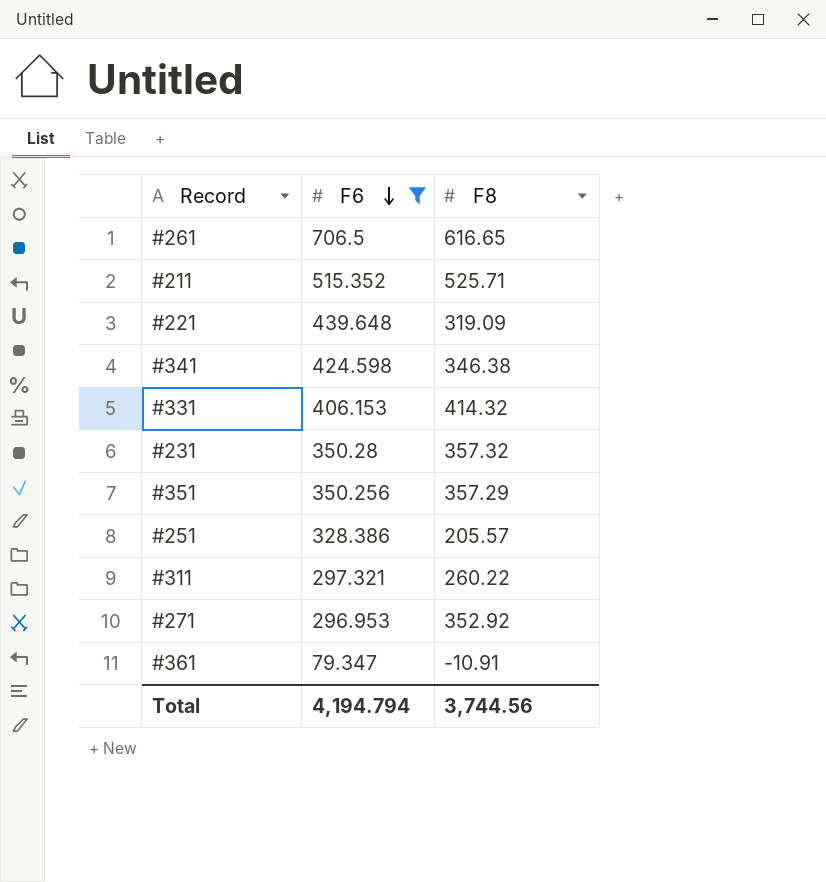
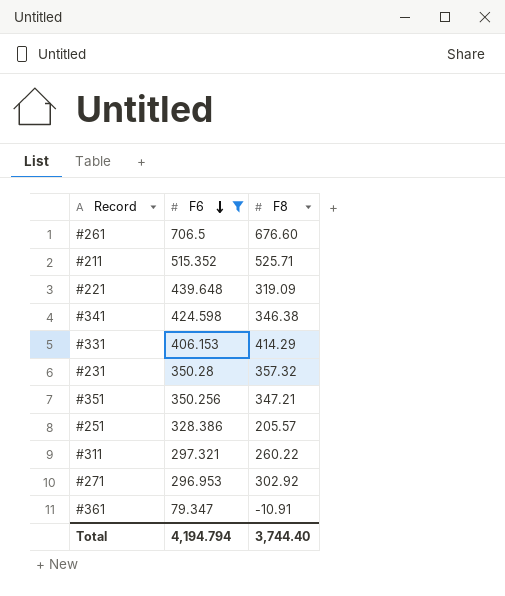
#261 | F8: 616.65 -> 676.60
#331 | F8: 414.32 -> 414.29
#351 | F8: 357.29 -> 347.21
#271 | F8: 352.92 -> 302.92
Total | F8: 3,744.56 -> 3,744.40

